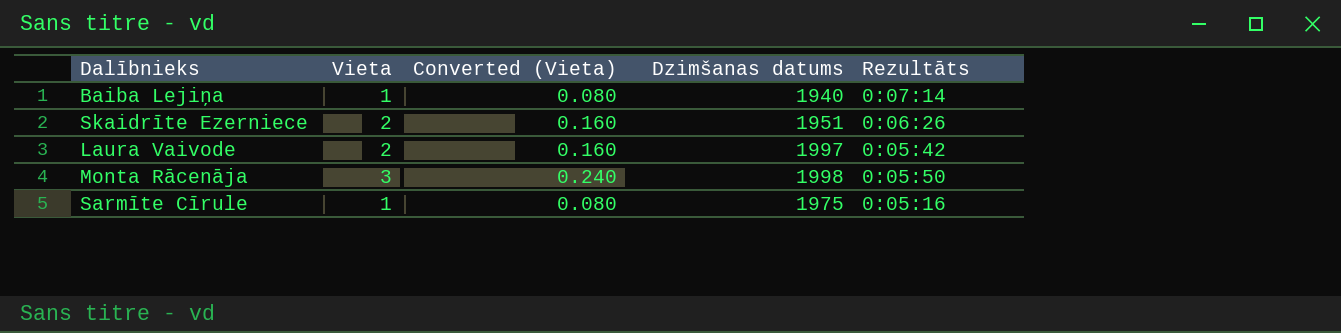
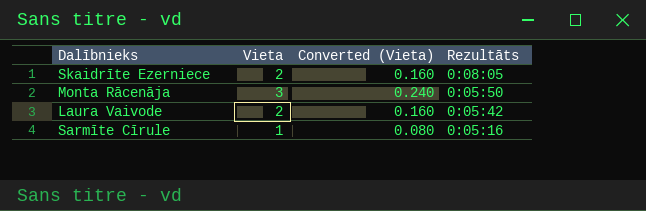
row order: none -> Rezultāts descending
column Dzimšanas datums | position: 4 -> none
row Baiba Lejiņa: 1 | 0.080 | 1940 | 0:07:14 -> none
Skaidrīte Ezerniece | Rezultāts: 0:06:26 -> 0:08:05

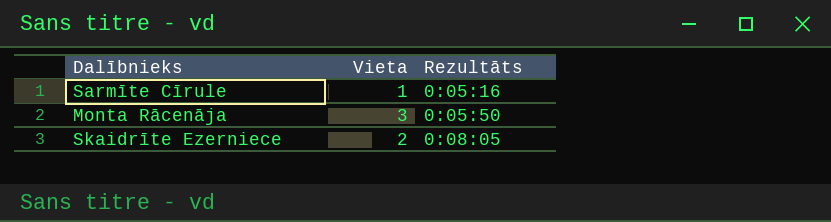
row order: Rezultāts descending -> Rezultāts ascending
column Converted (Vieta) | formula: [Vieta] * 0.08 -> none
row Laura Vaivode: 2 | 0.160 | 0:05:42 -> none

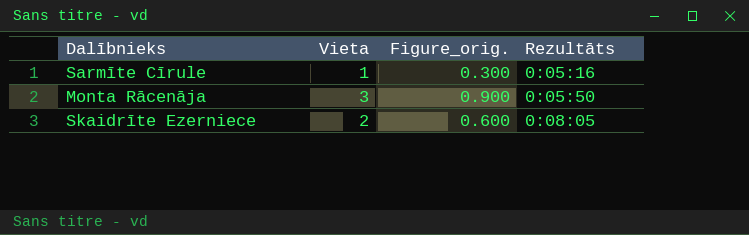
column Figure_orig. | formula: none -> [Vieta] * 0.3

